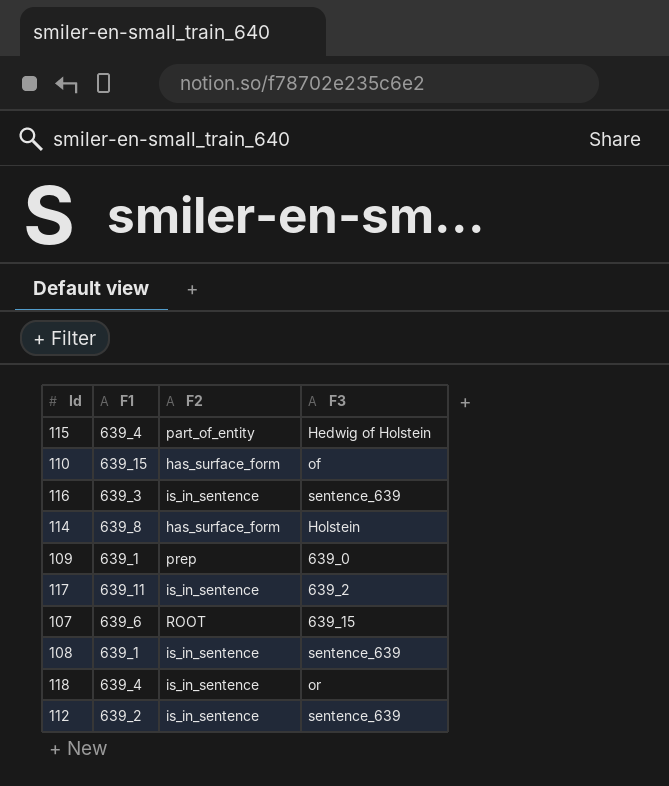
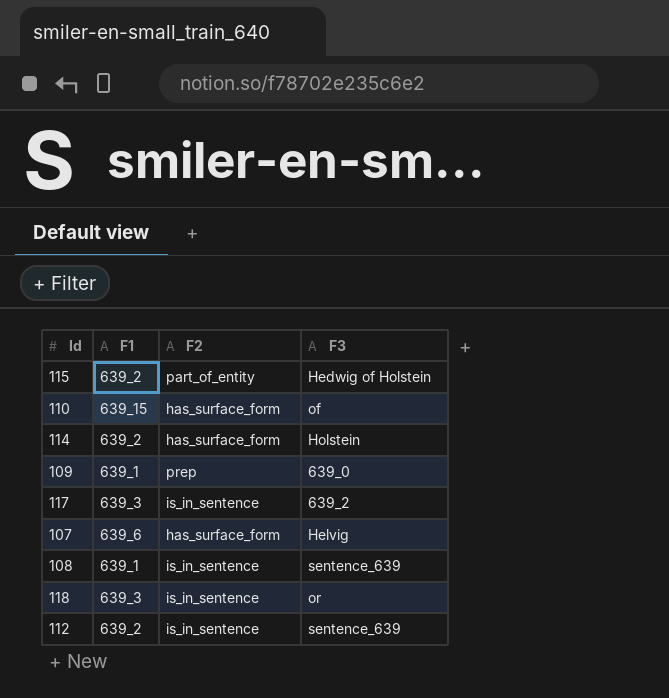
row 116: 639_3 | is_in_sentence | sentence_639 -> none
115 | F1: 639_4 -> 639_2
114 | F1: 639_8 -> 639_2
117 | F1: 639_11 -> 639_3
107 | F2: ROOT -> has_surface_form
107 | F3: 639_15 -> Helvig
118 | F1: 639_4 -> 639_3

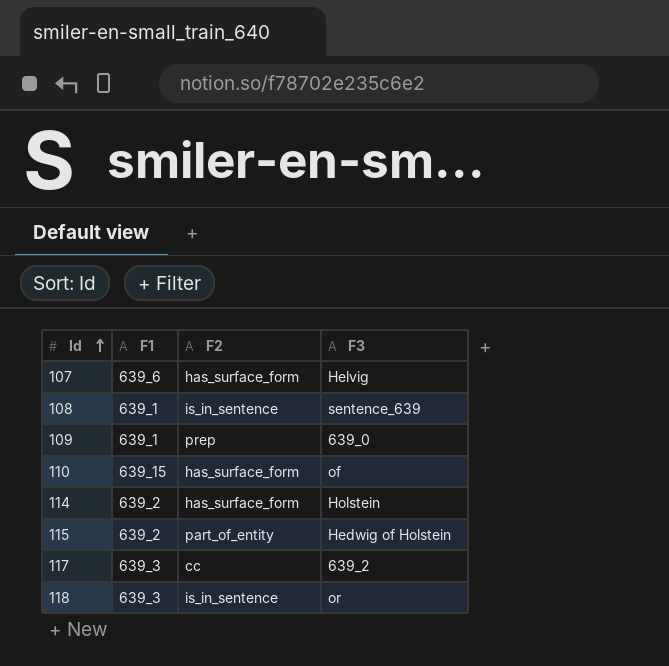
row order: none -> Id ascending
row 112: 639_2 | is_in_sentence | sentence_639 -> none
117 | F2: is_in_sentence -> cc

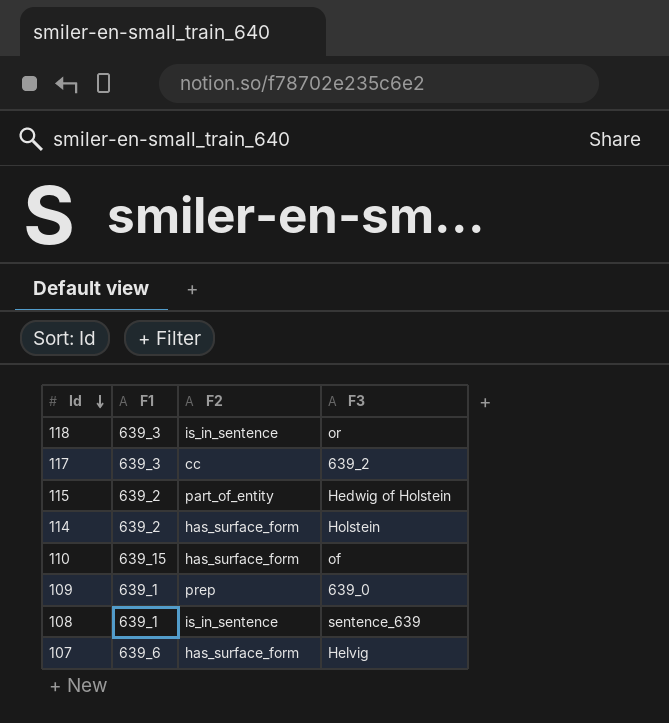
row order: Id ascending -> Id descending

